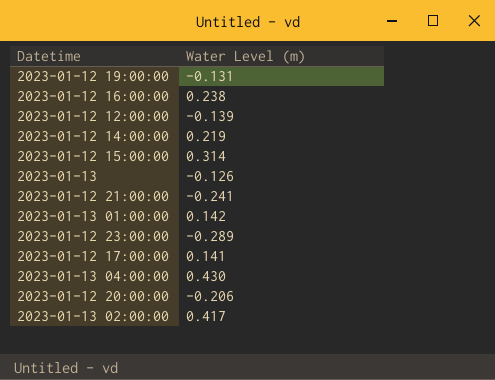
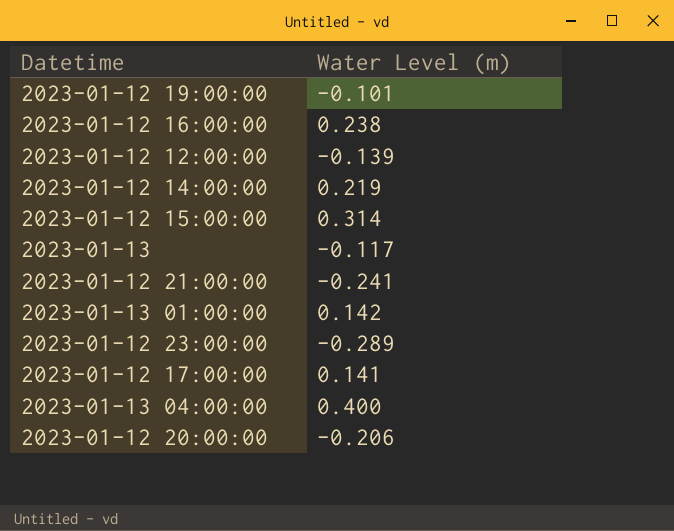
row 2023-01-13 02:00:00: 0.417 -> none
2023-01-12 19:00:00 | Water Level (m): -0.131 -> -0.101
2023-01-13 | Water Level (m): -0.126 -> -0.117
2023-01-13 04:00:00 | Water Level (m): 0.430 -> 0.400

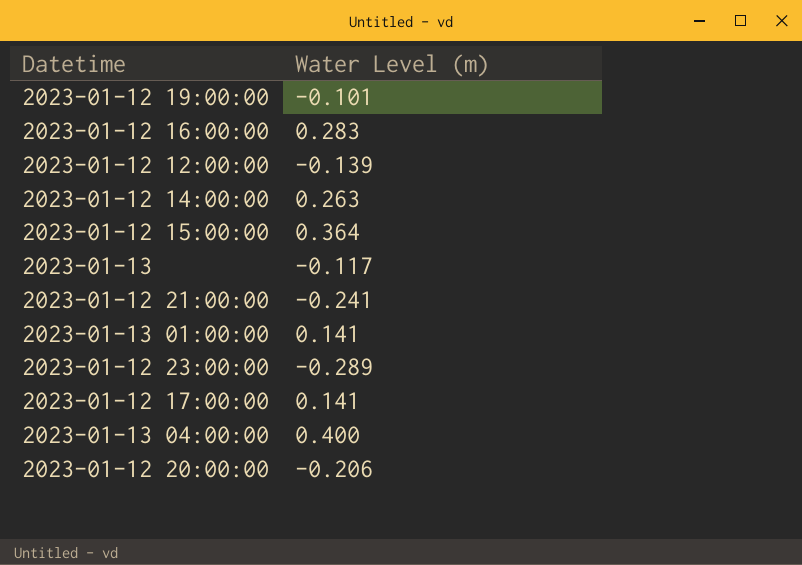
2023-01-12 16:00:00 | Water Level (m): 0.238 -> 0.283
2023-01-12 14:00:00 | Water Level (m): 0.219 -> 0.263
2023-01-12 15:00:00 | Water Level (m): 0.314 -> 0.364
2023-01-13 01:00:00 | Water Level (m): 0.142 -> 0.141

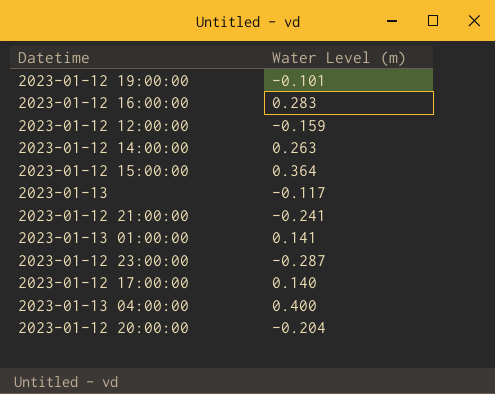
2023-01-12 12:00:00 | Water Level (m): -0.139 -> -0.159
2023-01-12 23:00:00 | Water Level (m): -0.289 -> -0.287
2023-01-12 17:00:00 | Water Level (m): 0.141 -> 0.140
2023-01-12 20:00:00 | Water Level (m): -0.206 -> -0.204

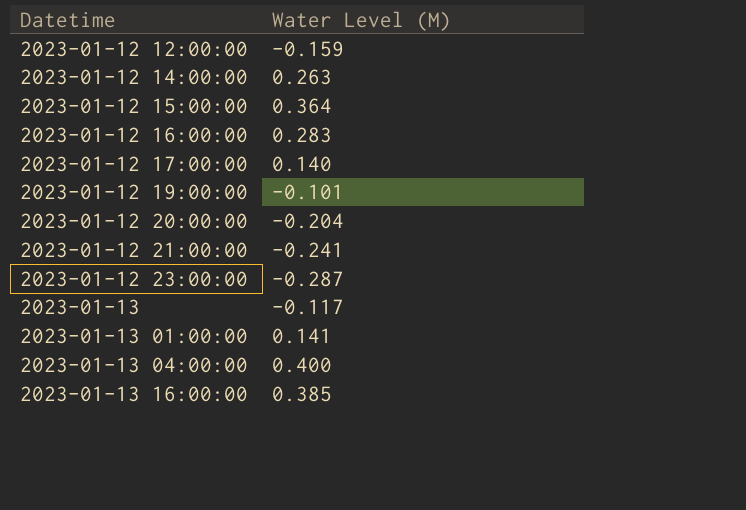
row order: none -> Datetime ascending
column name: Water Level (m) -> Water Level (M)
row 2023-01-13 16:00:00: none -> 0.385

